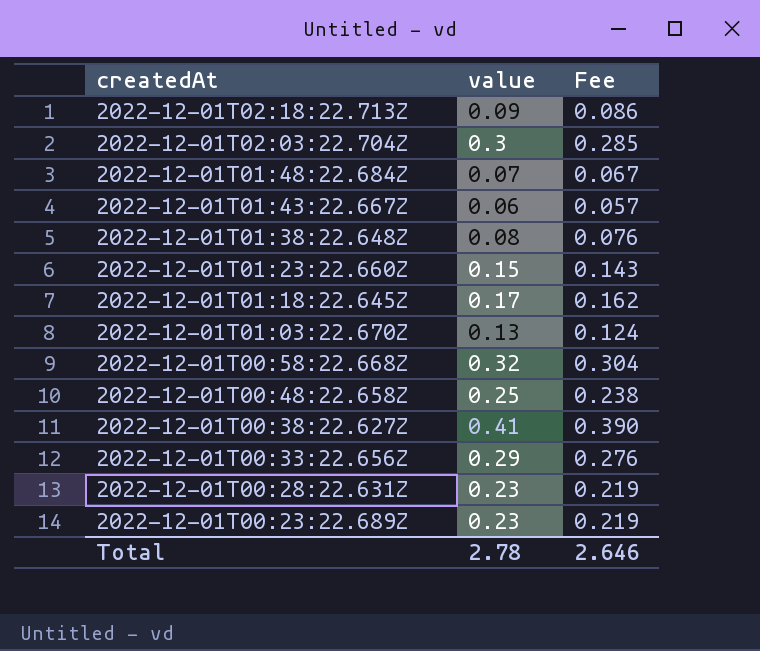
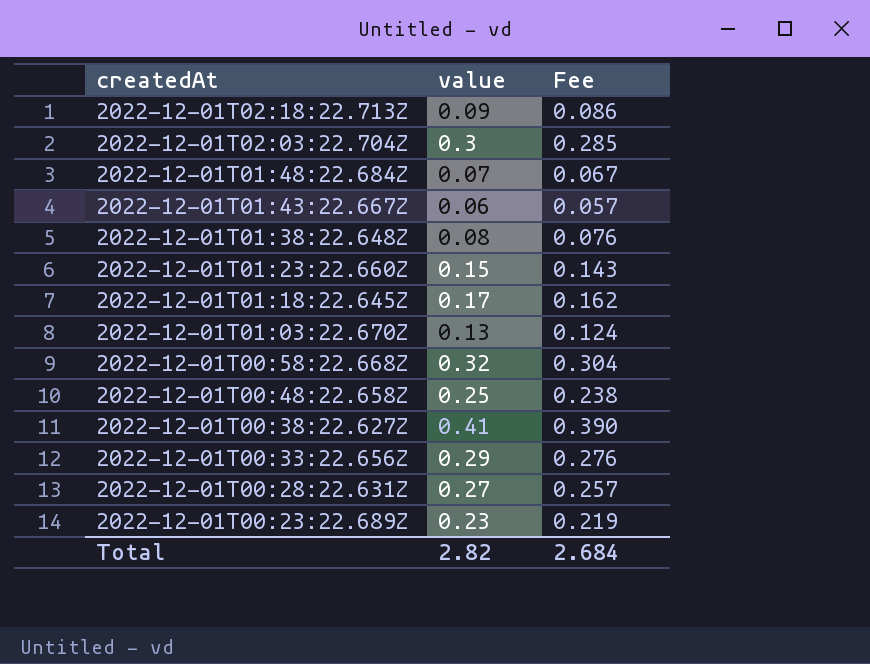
2022-12-01T00:28:22.631Z | value: 0.23 -> 0.27
2022-12-01T00:28:22.631Z | Fee: 0.219 -> 0.257
Total | value: 2.78 -> 2.82
Total | Fee: 2.646 -> 2.684

